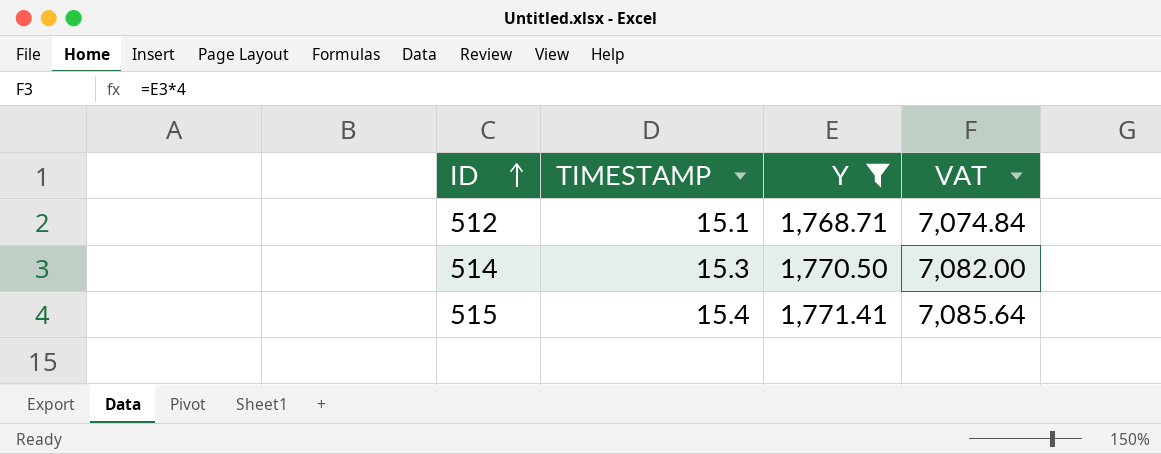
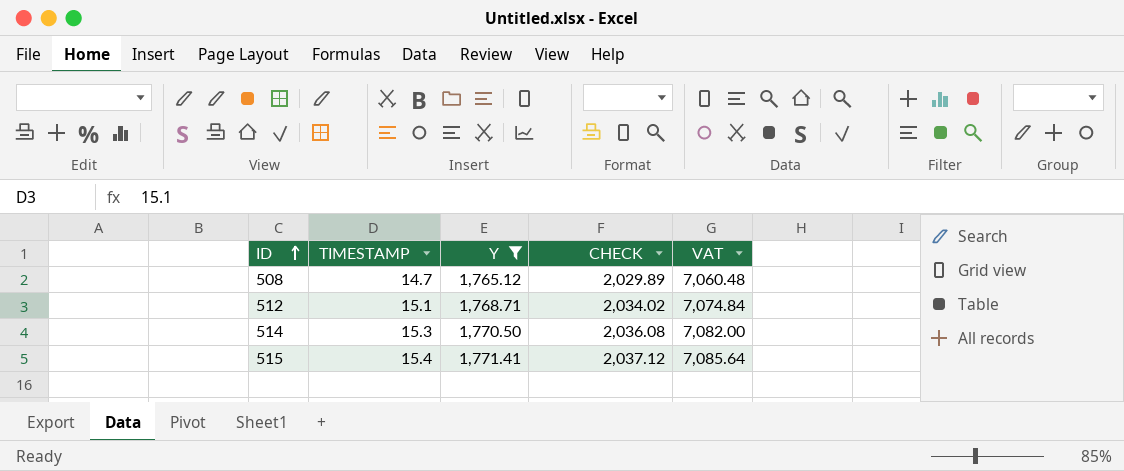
column CHECK | formula: none -> [Y] * 1.15
row 508: none -> 14.7 | 1,765.12 | 2,029.89 | 7,060.48

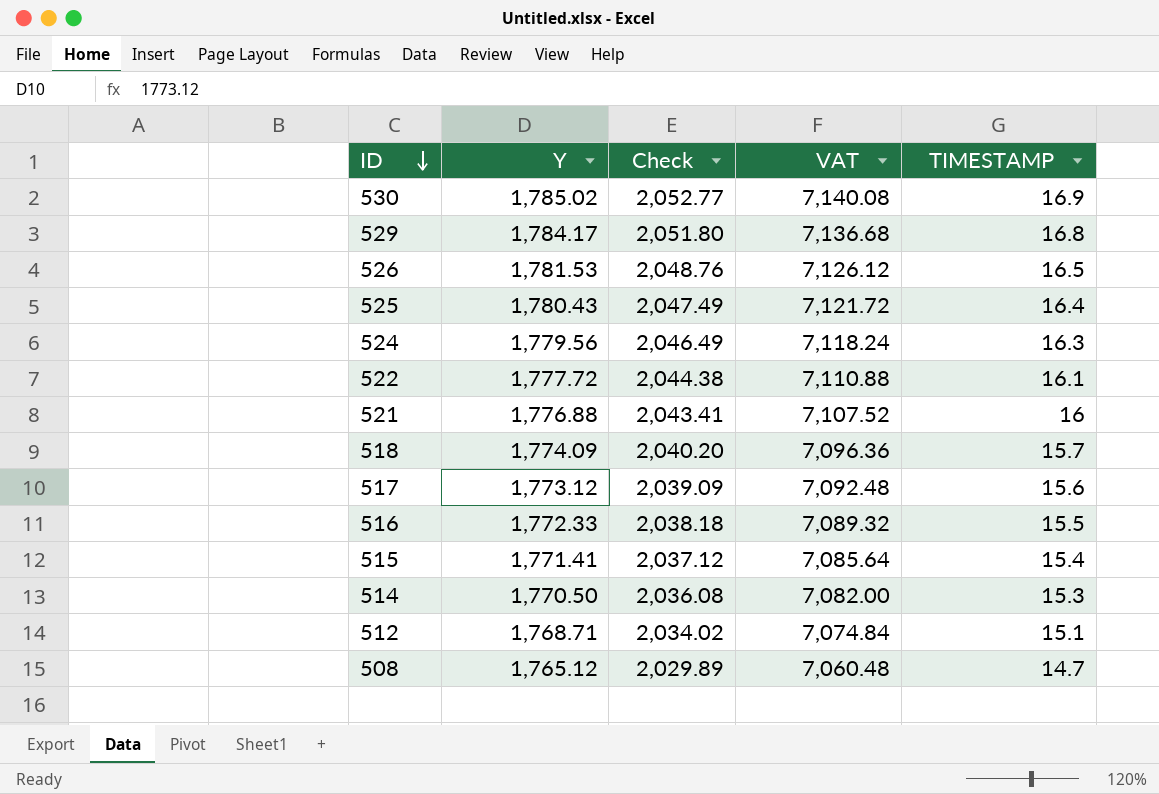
filter: Y <= 1,771.41 -> none
row order: ID ascending -> ID descending
column name: CHECK -> Check
column TIMESTAMP | position: 2 -> 5

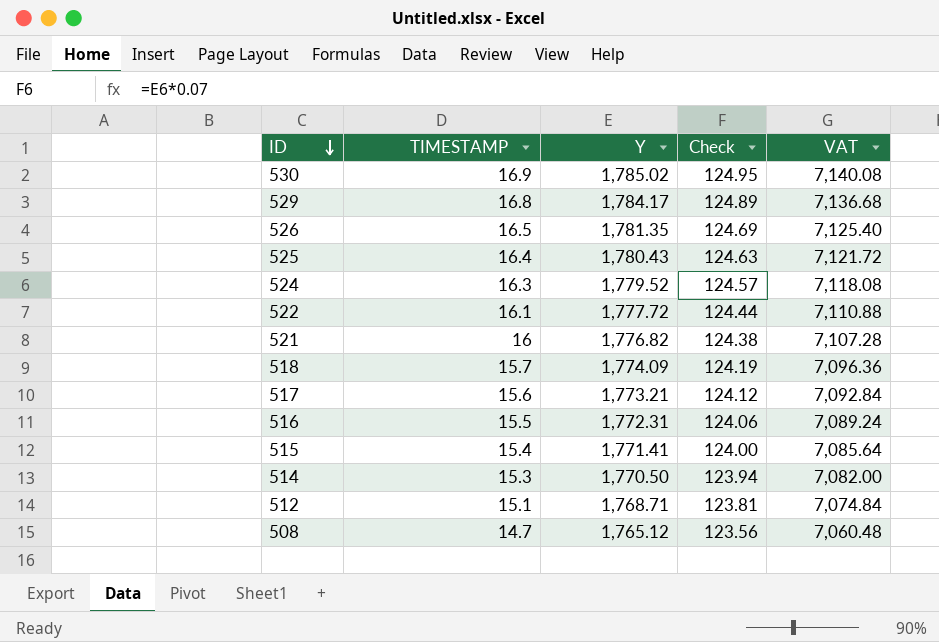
column TIMESTAMP | position: 5 -> 2
column Check | formula: [Y] * 1.15 -> [Y] * 0.07
526 | Y: 1,781.53 -> 1,781.35
526 | VAT: 7,126.12 -> 7,125.40
524 | Y: 1,779.56 -> 1,779.52
524 | VAT: 7,118.24 -> 7,118.08
521 | Y: 1,776.88 -> 1,776.82
521 | VAT: 7,107.52 -> 7,107.28
517 | Y: 1,773.12 -> 1,773.21
517 | VAT: 7,092.48 -> 7,092.84
516 | Y: 1,772.33 -> 1,772.31
516 | VAT: 7,089.32 -> 7,089.24

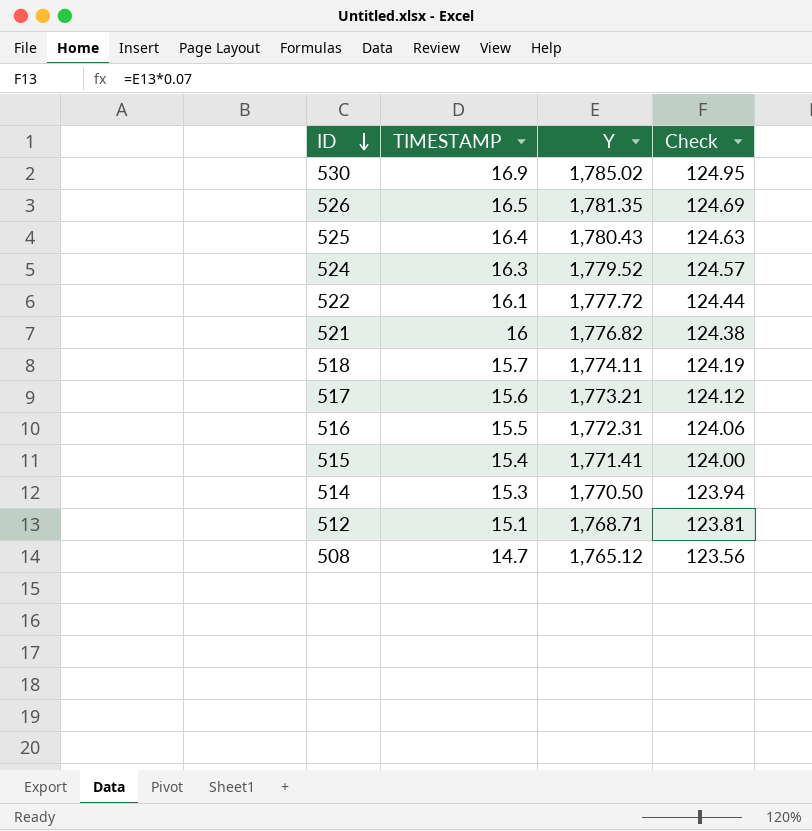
column VAT | formula: [Y] * 4 -> none
row 529: 16.8 | 1,784.17 | 124.89 | 7,136.68 -> none
518 | Y: 1,774.09 -> 1,774.11

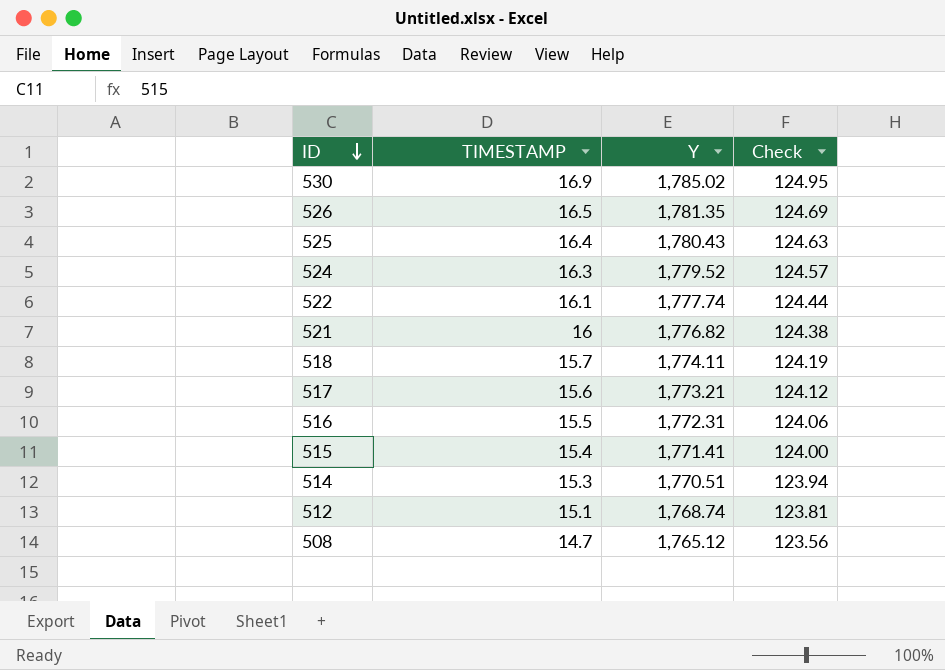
522 | Y: 1,777.72 -> 1,777.74
514 | Y: 1,770.50 -> 1,770.51
512 | Y: 1,768.71 -> 1,768.74

